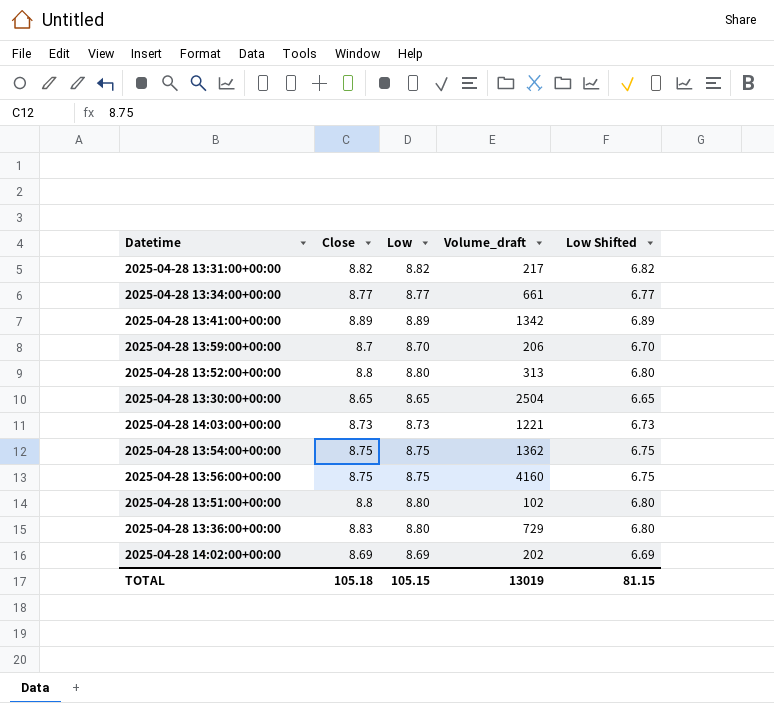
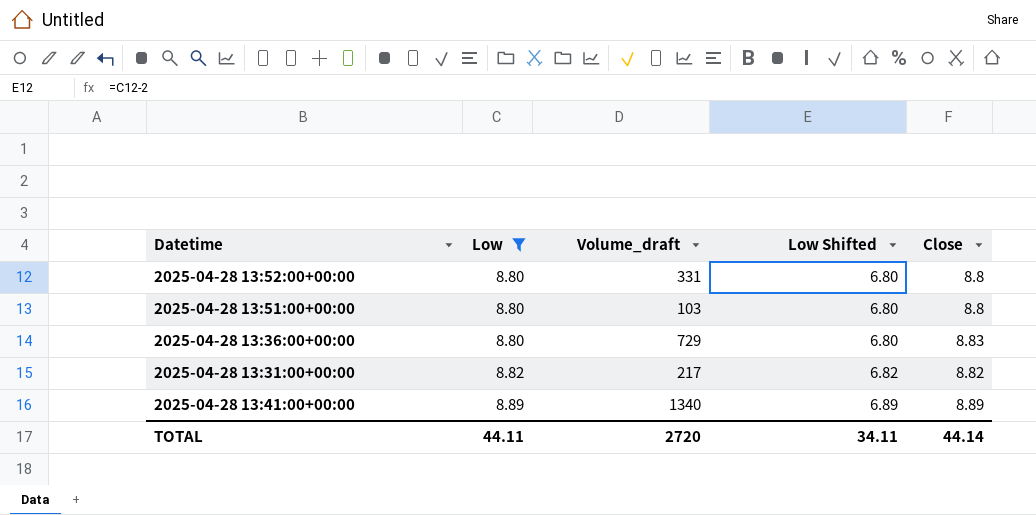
filter: none -> Low >= 8.80
row order: none -> Low ascending
column Close | position: 2 -> 5
2025-04-28 13:52:00+00:00 | Volume_draft: 313 -> 331
2025-04-28 13:51:00+00:00 | Volume_draft: 102 -> 103
2025-04-28 13:41:00+00:00 | Volume_draft: 1342 -> 1340
TOTAL | Low: 105.15 -> 44.11
TOTAL | Volume_draft: 13019 -> 2720
TOTAL | Low Shifted: 81.15 -> 34.11
TOTAL | Close: 105.18 -> 44.14

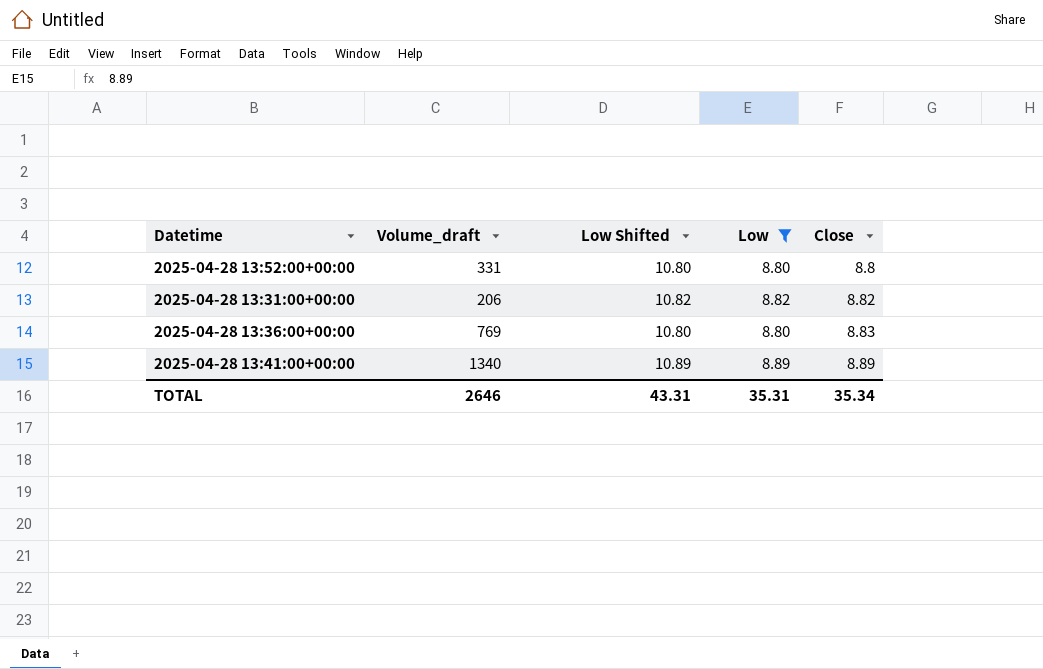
row order: Low ascending -> Close ascending
column Low Shifted | formula: [Low] - 2 -> [Low] + 2
column Low | position: 2 -> 4
row 2025-04-28 13:51:00+00:00: 8.80 | 103 | 6.80 | 8.8 -> none
2025-04-28 13:31:00+00:00 | Volume_draft: 217 -> 206
2025-04-28 13:36:00+00:00 | Volume_draft: 729 -> 769
TOTAL | Volume_draft: 2720 -> 2646
TOTAL | Low Shifted: 34.11 -> 43.31
TOTAL | Low: 44.11 -> 35.31
TOTAL | Close: 44.14 -> 35.34

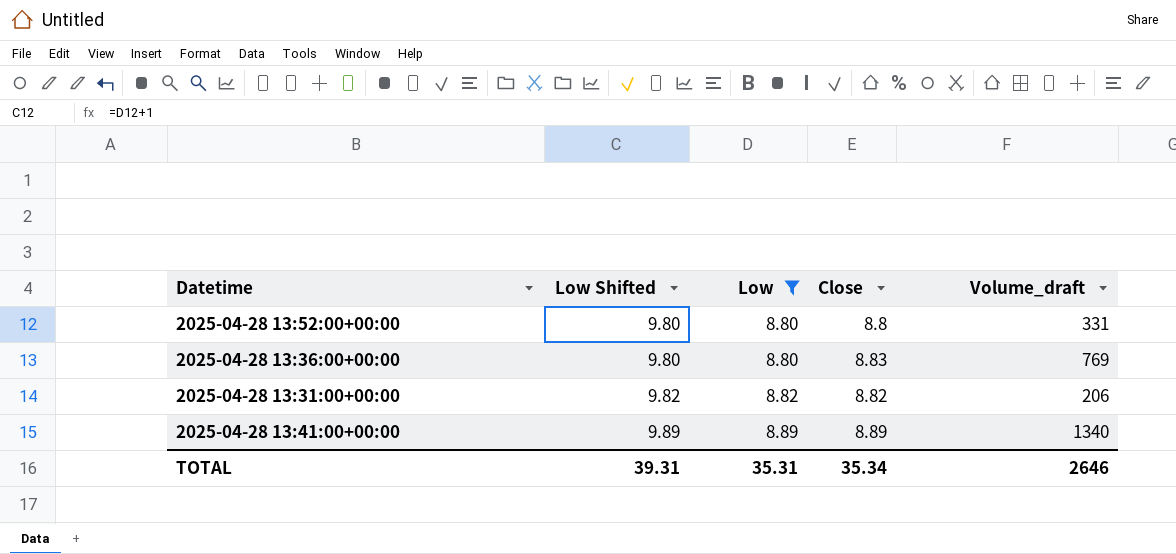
row order: Close ascending -> Low Shifted ascending
column Low Shifted | formula: [Low] + 2 -> [Low] + 1
column Volume_draft | position: 2 -> 5
TOTAL | Low Shifted: 43.31 -> 39.31

